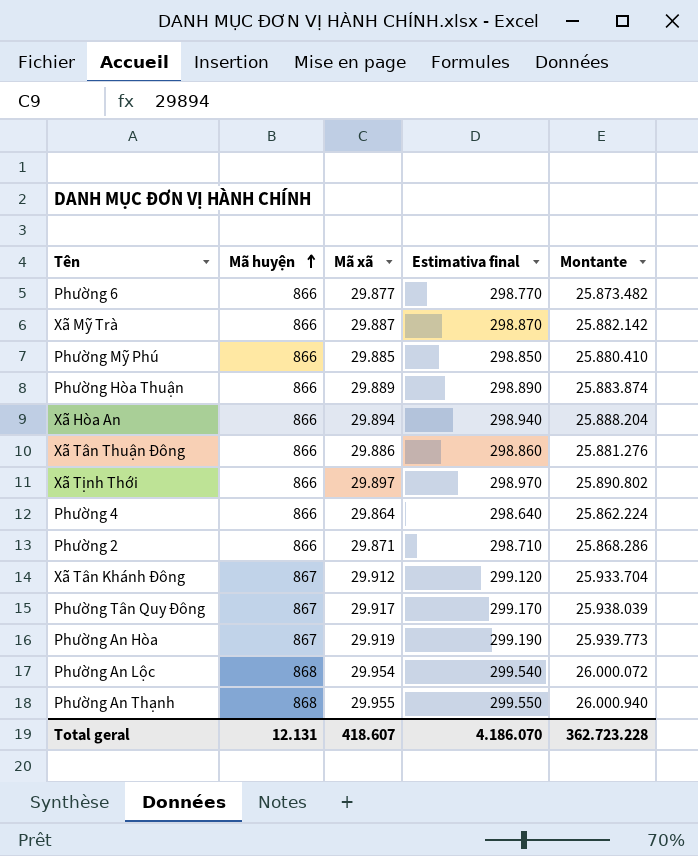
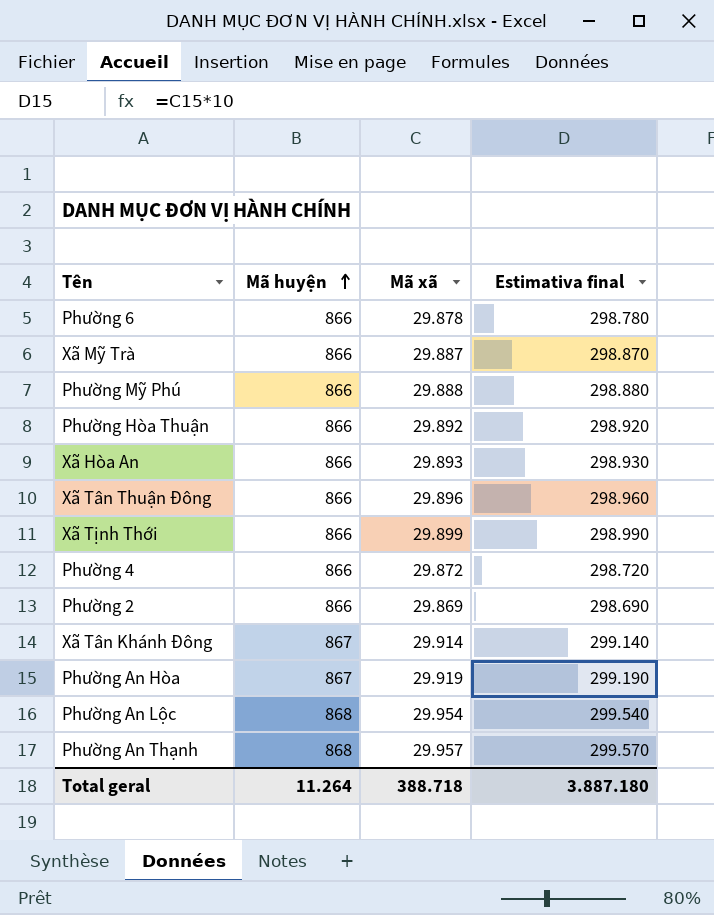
column Montante | formula: [Mã huyện] * [Mã xã] -> none
row Phường Tân Quy Đông: 867 | 29.917 | 299.170 | 25.938.039 -> none
Phường 6 | Mã xã: 29.877 -> 29.878
Phường 6 | Estimativa final: 298.770 -> 298.780
Phường Mỹ Phú | Mã xã: 29.885 -> 29.888
Phường Mỹ Phú | Estimativa final: 298.850 -> 298.880
Phường Hòa Thuận | Mã xã: 29.889 -> 29.892
Phường Hòa Thuận | Estimativa final: 298.890 -> 298.920
Xã Hòa An | Mã xã: 29.894 -> 29.893
Xã Hòa An | Estimativa final: 298.940 -> 298.930
Xã Tân Thuận Đông | Mã xã: 29.886 -> 29.896
Xã Tân Thuận Đông | Estimativa final: 298.860 -> 298.960
Xã Tịnh Thới | Mã xã: 29.897 -> 29.899
Xã Tịnh Thới | Estimativa final: 298.970 -> 298.990
Phường 4 | Mã xã: 29.864 -> 29.872
Phường 4 | Estimativa final: 298.640 -> 298.720
Phường 2 | Mã xã: 29.871 -> 29.869
Phường 2 | Estimativa final: 298.710 -> 298.690
Xã Tân Khánh Đông | Mã xã: 29.912 -> 29.914
Xã Tân Khánh Đông | Estimativa final: 299.120 -> 299.140
Phường An Thạnh | Mã xã: 29.955 -> 29.957
Phường An Thạnh | Estimativa final: 299.550 -> 299.570
Total geral | Mã huyện: 12.131 -> 11.264
Total geral | Mã xã: 418.607 -> 388.718
Total geral | Estimativa final: 4.186.070 -> 3.887.180

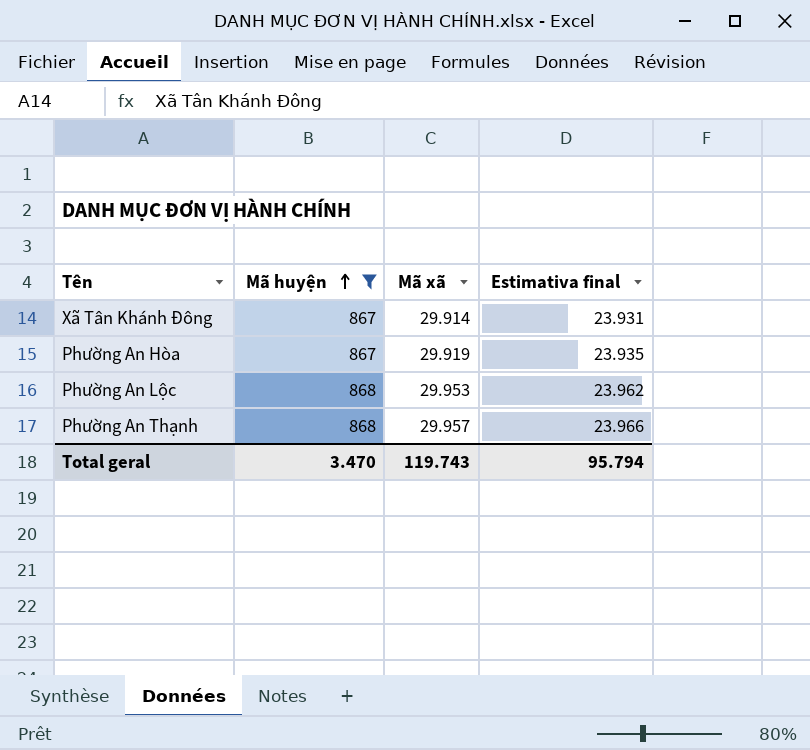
filter: none -> Mã huyện != 866
column Estimativa final | formula: [Mã xã] * 10 -> [Mã xã] * 0,8
Phường An Lộc | Mã xã: 29.954 -> 29.953
Total geral | Mã huyện: 11.264 -> 3.470
Total geral | Mã xã: 388.718 -> 119.743
Total geral | Estimativa final: 3.887.180 -> 95.794

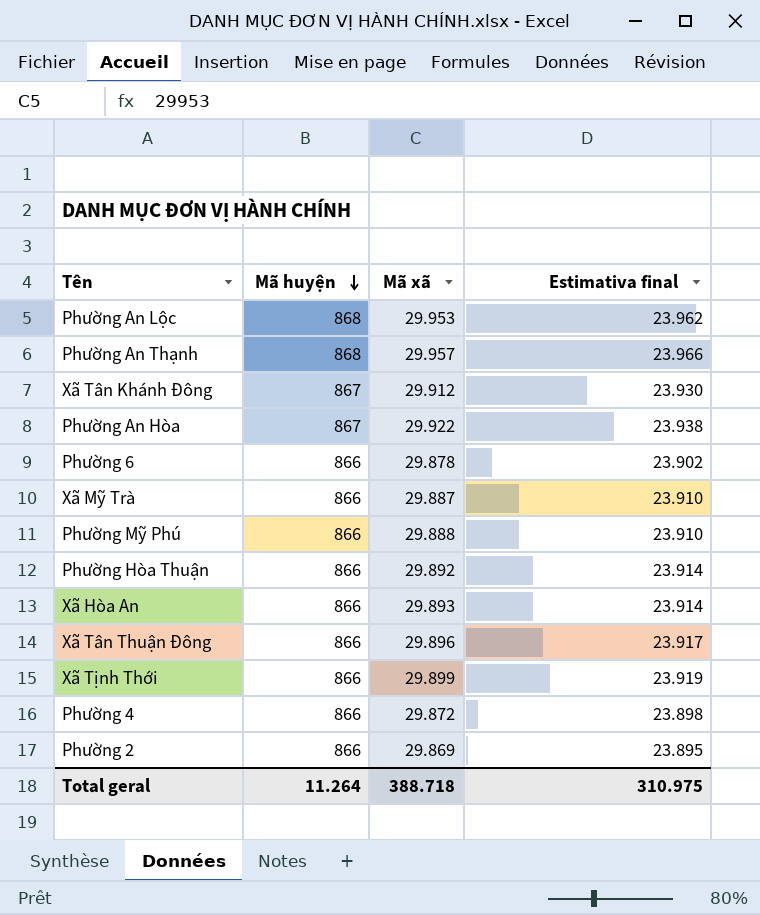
filter: Mã huyện != 866 -> none
row order: Mã huyện ascending -> Mã huyện descending
Xã Tân Khánh Đông | Mã xã: 29.914 -> 29.912
Xã Tân Khánh Đông | Estimativa final: 23.931 -> 23.930
Phường An Hòa | Mã xã: 29.919 -> 29.922
Phường An Hòa | Estimativa final: 23.935 -> 23.938
Total geral | Mã huyện: 3.470 -> 11.264
Total geral | Mã xã: 119.743 -> 388.718
Total geral | Estimativa final: 95.794 -> 310.975

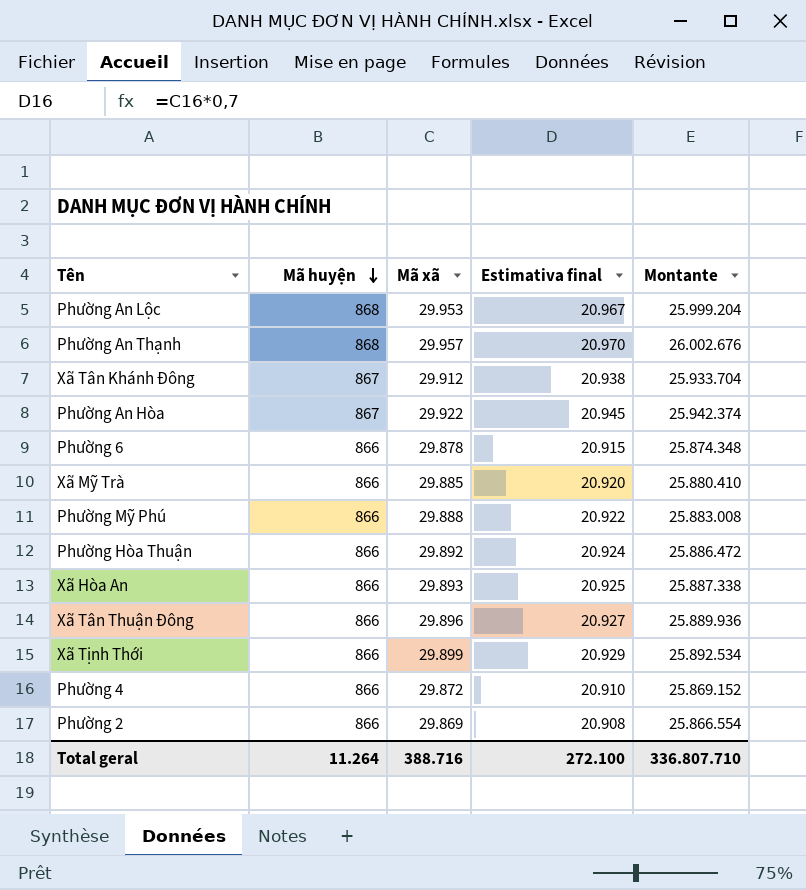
column Estimativa final | formula: [Mã xã] * 0,8 -> [Mã xã] * 0,7
column Montante | formula: none -> [Mã huyện] * [Mã xã]
Xã Mỹ Trà | Mã xã: 29.887 -> 29.885
Total geral | Mã xã: 388.718 -> 388.716
Total geral | Estimativa final: 310.975 -> 272.100

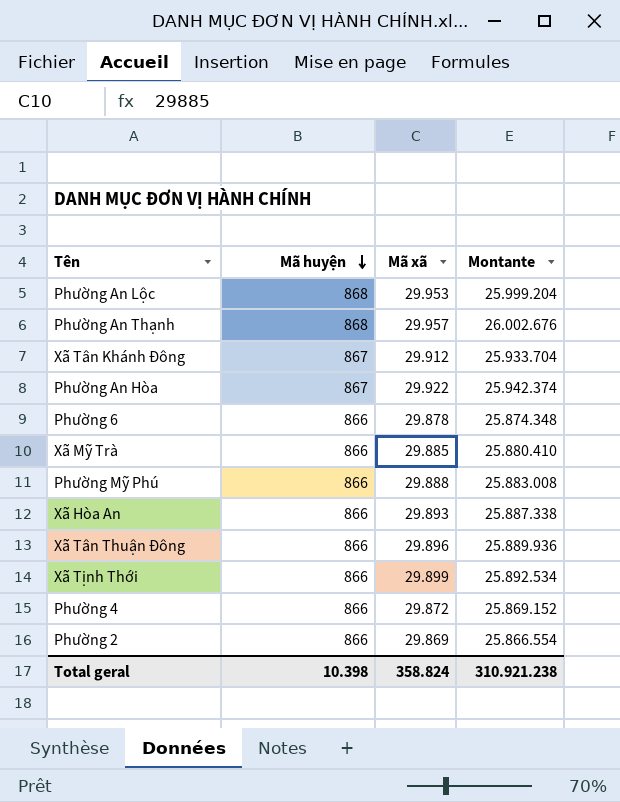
column Estimativa final | formula: [Mã xã] * 0,7 -> none
row Phường Hòa Thuận: 866 | 29.892 | 20.924 | 25.886.472 -> none
Total geral | Mã huyện: 11.264 -> 10.398
Total geral | Mã xã: 388.716 -> 358.824
Total geral | Montante: 336.807.710 -> 310.921.238

